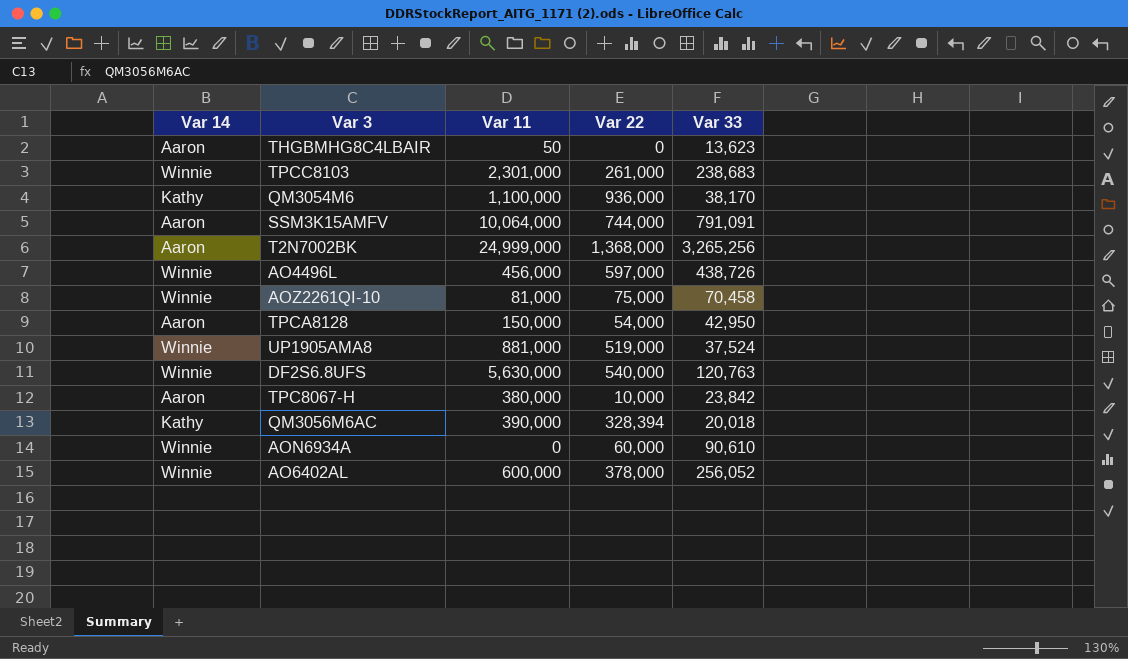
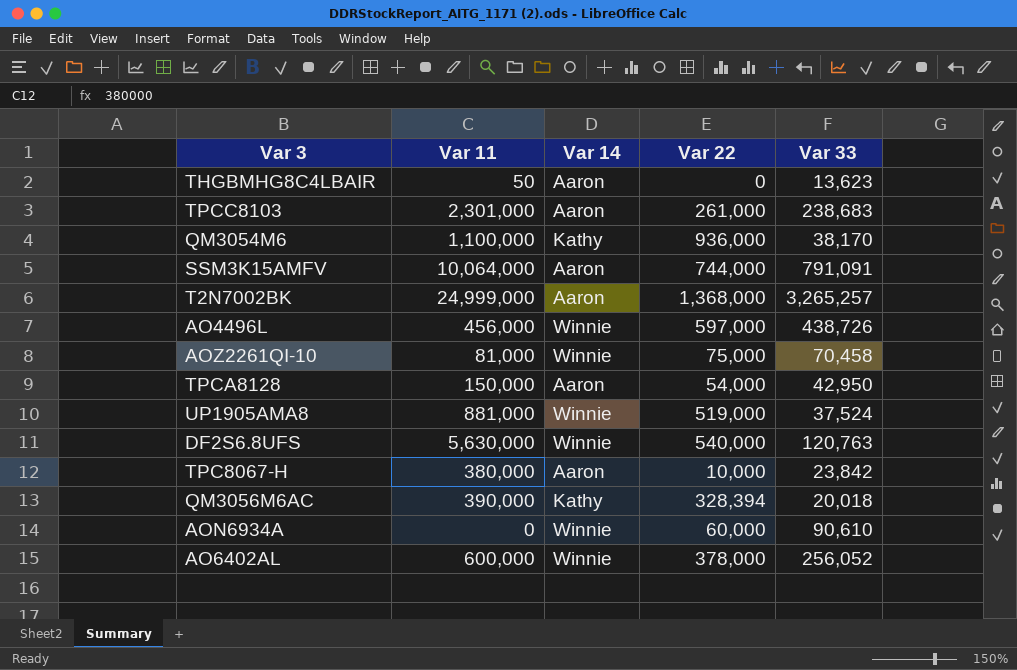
column Var 14 | position: 1 -> 3
TPCC8103 | Var 14: Winnie -> Aaron
T2N7002BK | Var 33: 3,265,256 -> 3,265,257

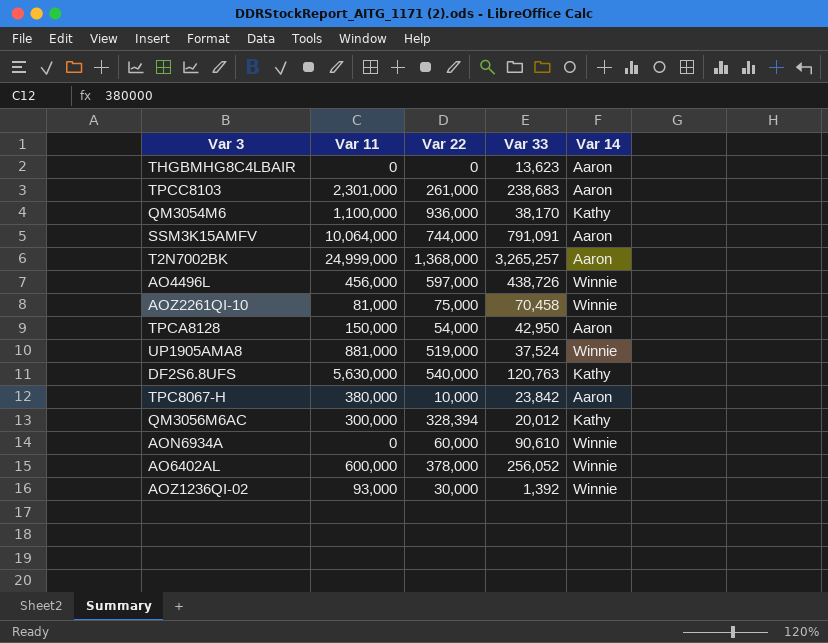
column Var 14 | position: 3 -> 5
THGBMHG8C4LBAIR | Var 11: 50 -> 0
DF2S6.8UFS | Var 14: Winnie -> Kathy
QM3056M6AC | Var 11: 390,000 -> 300,000
QM3056M6AC | Var 33: 20,018 -> 20,012
row AOZ1236QI-02: none -> 93,000 | 30,000 | 1,392 | Winnie

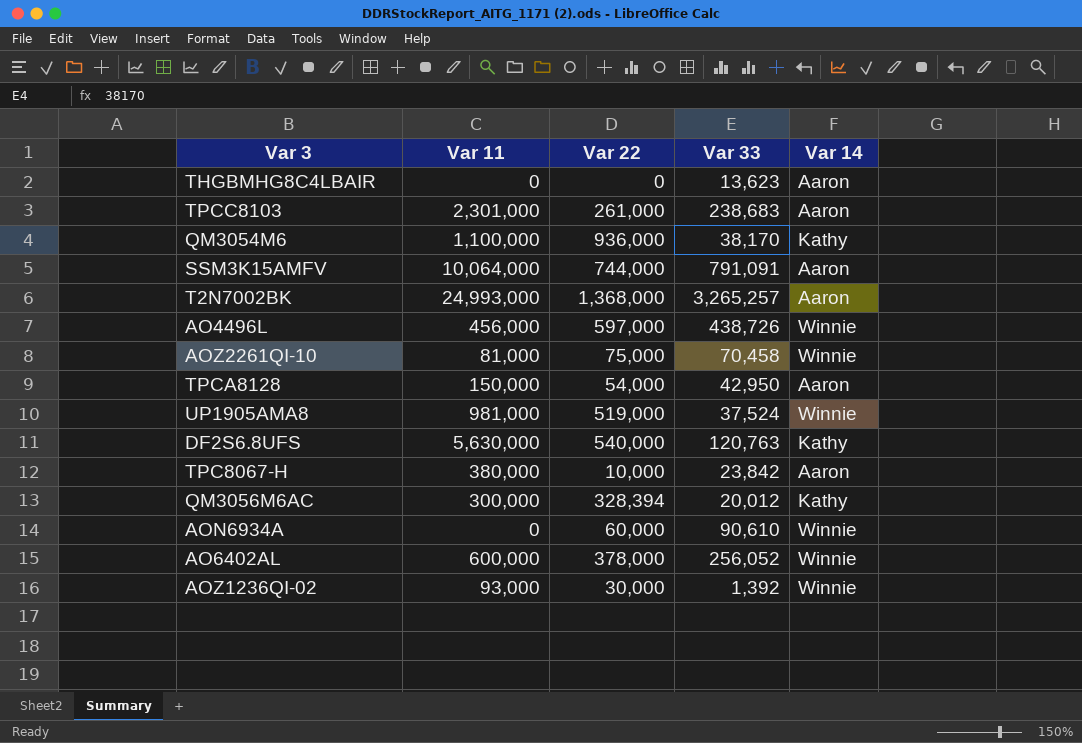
T2N7002BK | Var 11: 24,999,000 -> 24,993,000
UP1905AMA8 | Var 11: 881,000 -> 981,000

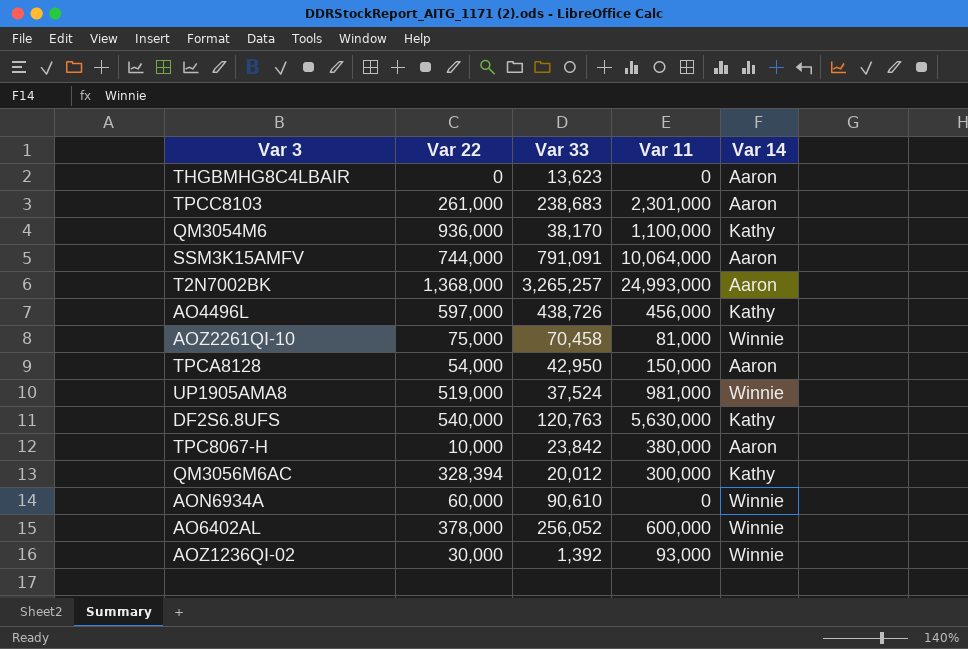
column Var 11 | position: 2 -> 4
AO4496L | Var 14: Winnie -> Kathy

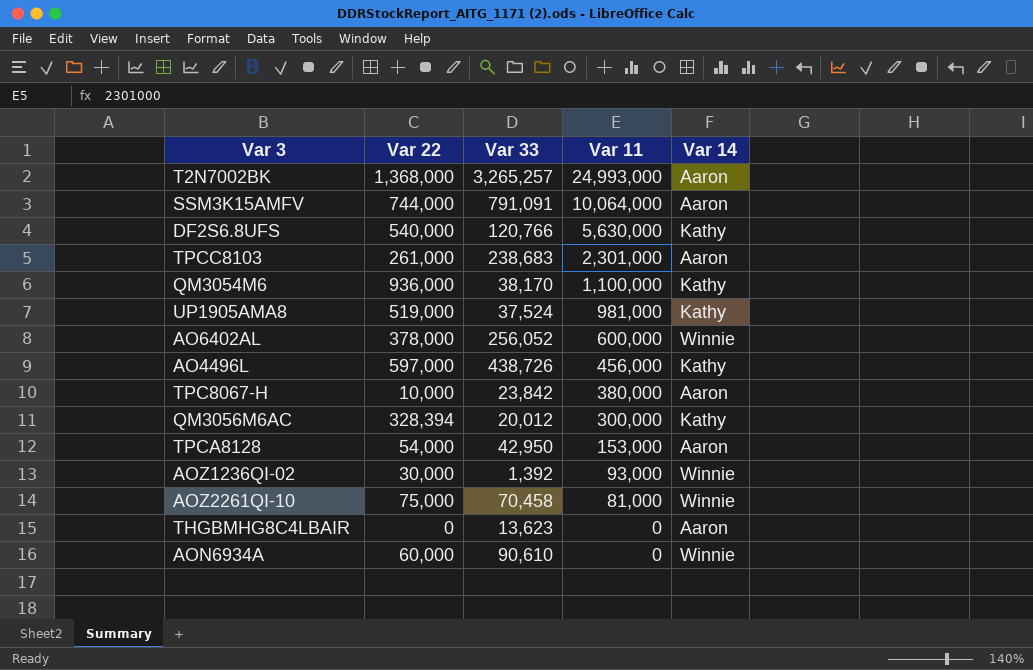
row order: none -> Var 11 descending
DF2S6.8UFS | Var 33: 120,763 -> 120,766
UP1905AMA8 | Var 14: Winnie -> Kathy
TPCA8128 | Var 11: 150,000 -> 153,000

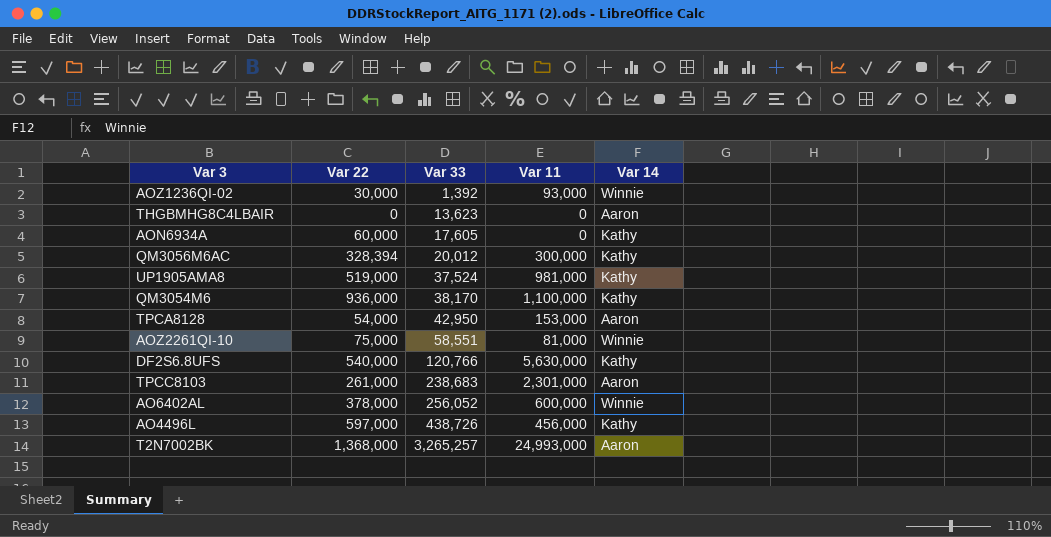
row order: Var 11 descending -> Var 33 ascending
row SSM3K15AMFV: 744,000 | 791,091 | 10,064,000 | Aaron -> none
row TPC8067-H: 10,000 | 23,842 | 380,000 | Aaron -> none
AON6934A | Var 33: 90,610 -> 17,605
AON6934A | Var 14: Winnie -> Kathy
AOZ2261QI-10 | Var 33: 70,458 -> 58,551

